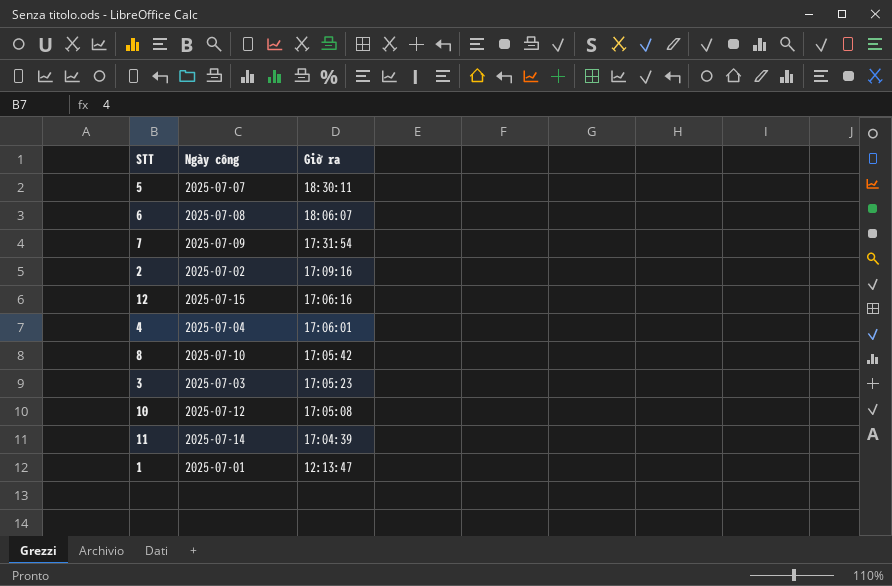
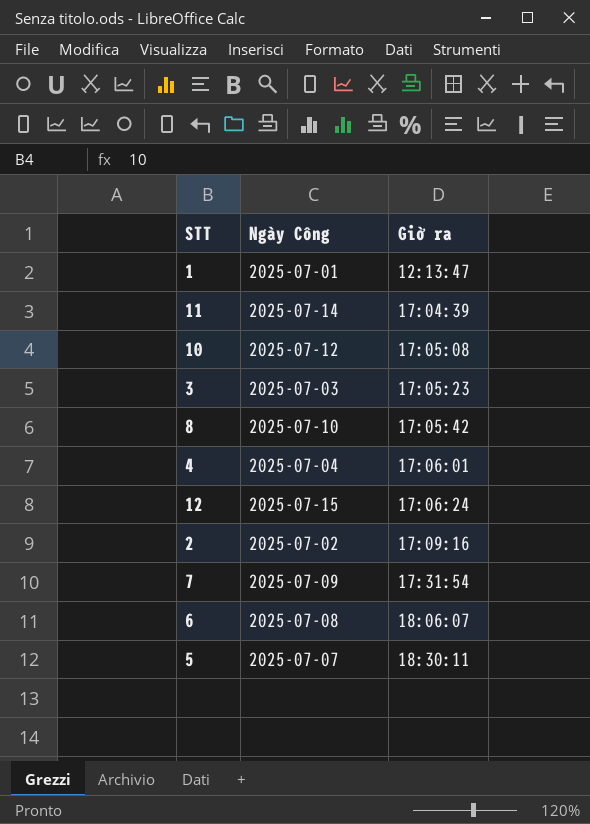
row order: Giờ ra descending -> Giờ ra ascending
column name: Ngày công -> Ngày Công
12 | Giờ ra: 17:06:16 -> 17:06:24

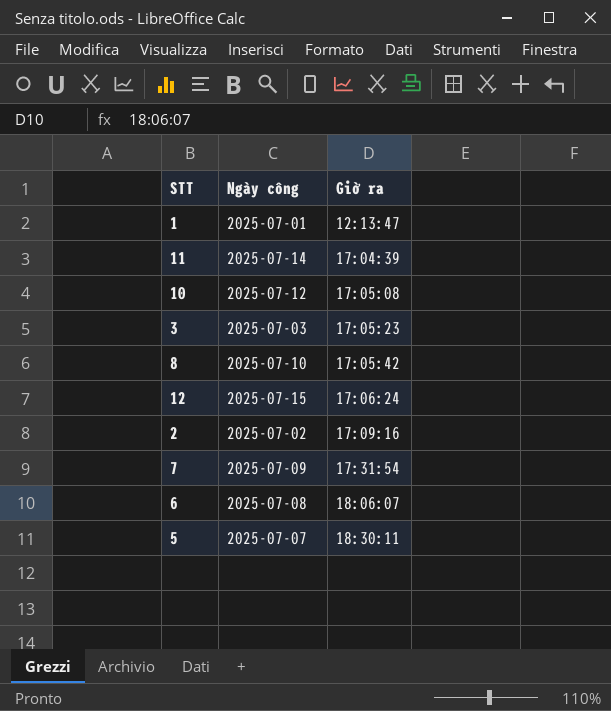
column name: Ngày Công -> Ngày công
row 4: 2025-07-04 | 17:06:01 -> none

